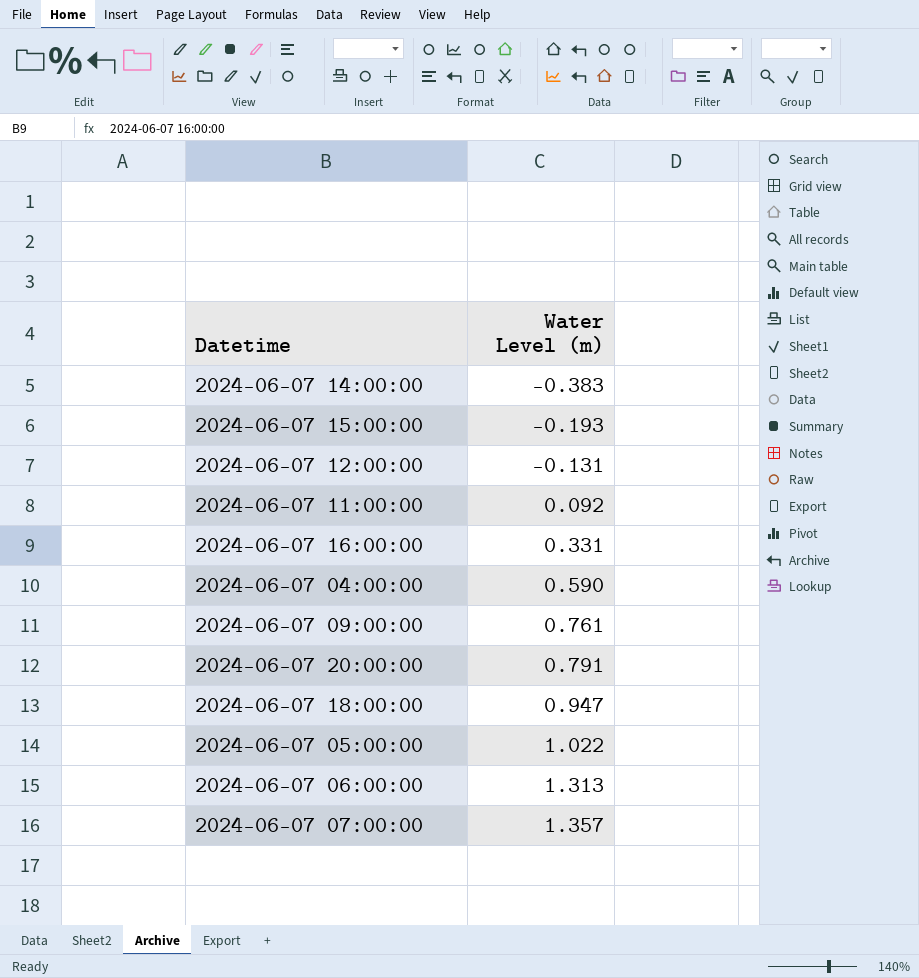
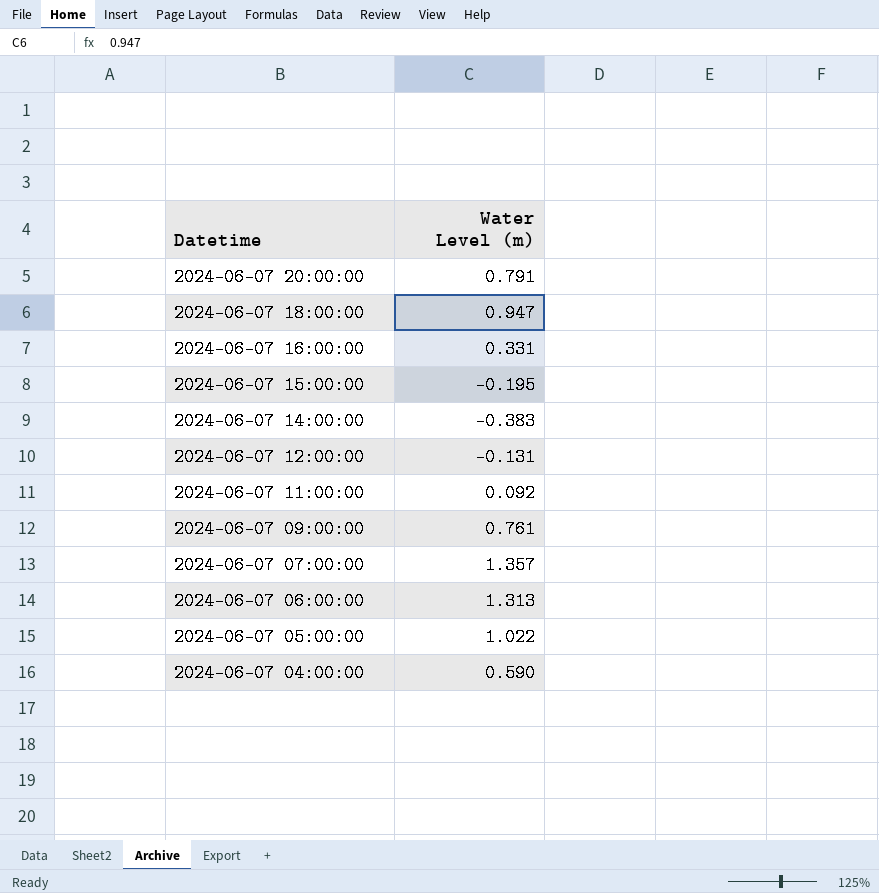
row order: Water Level (m) ascending -> Datetime descending
2024-06-07 15:00:00 | Water Level (m): -0.193 -> -0.195

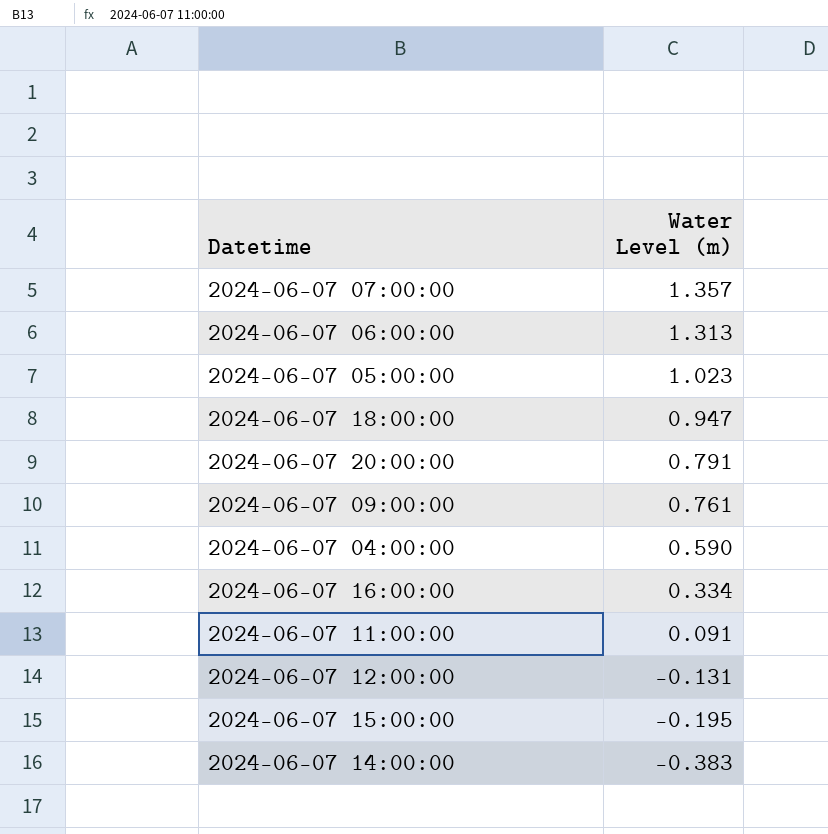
row order: Datetime descending -> Water Level (m) descending
2024-06-07 05:00:00 | Water Level (m): 1.022 -> 1.023
2024-06-07 16:00:00 | Water Level (m): 0.331 -> 0.334
2024-06-07 11:00:00 | Water Level (m): 0.092 -> 0.091

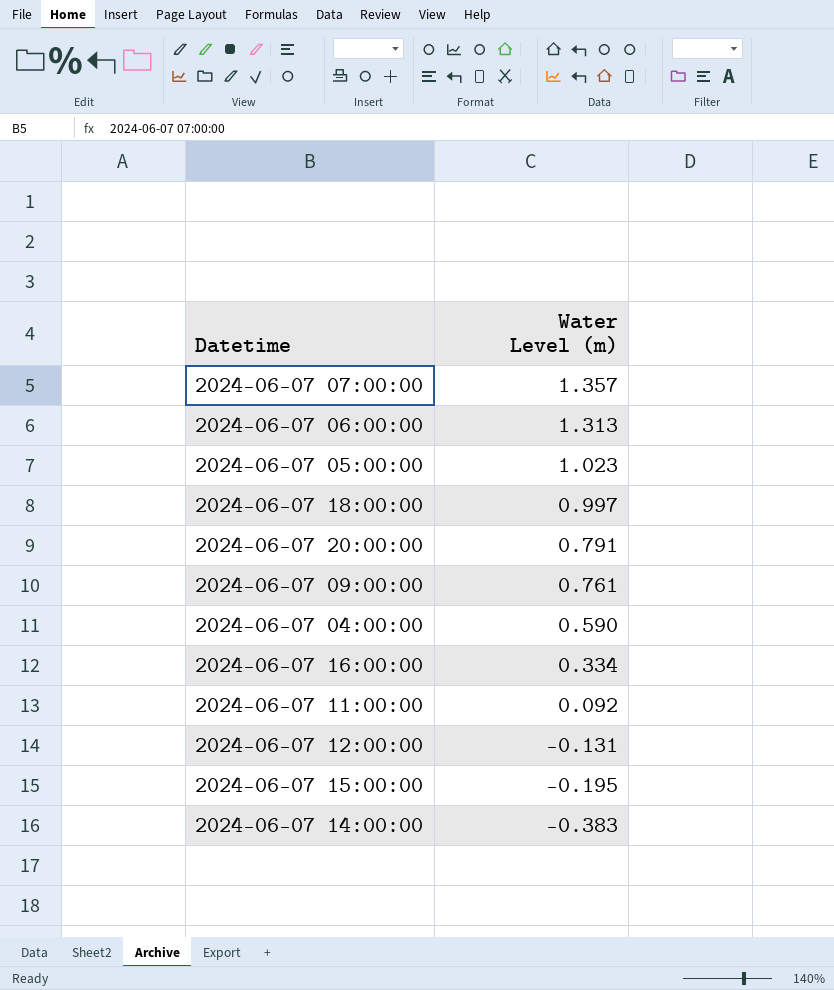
2024-06-07 18:00:00 | Water Level (m): 0.947 -> 0.997
2024-06-07 11:00:00 | Water Level (m): 0.091 -> 0.092

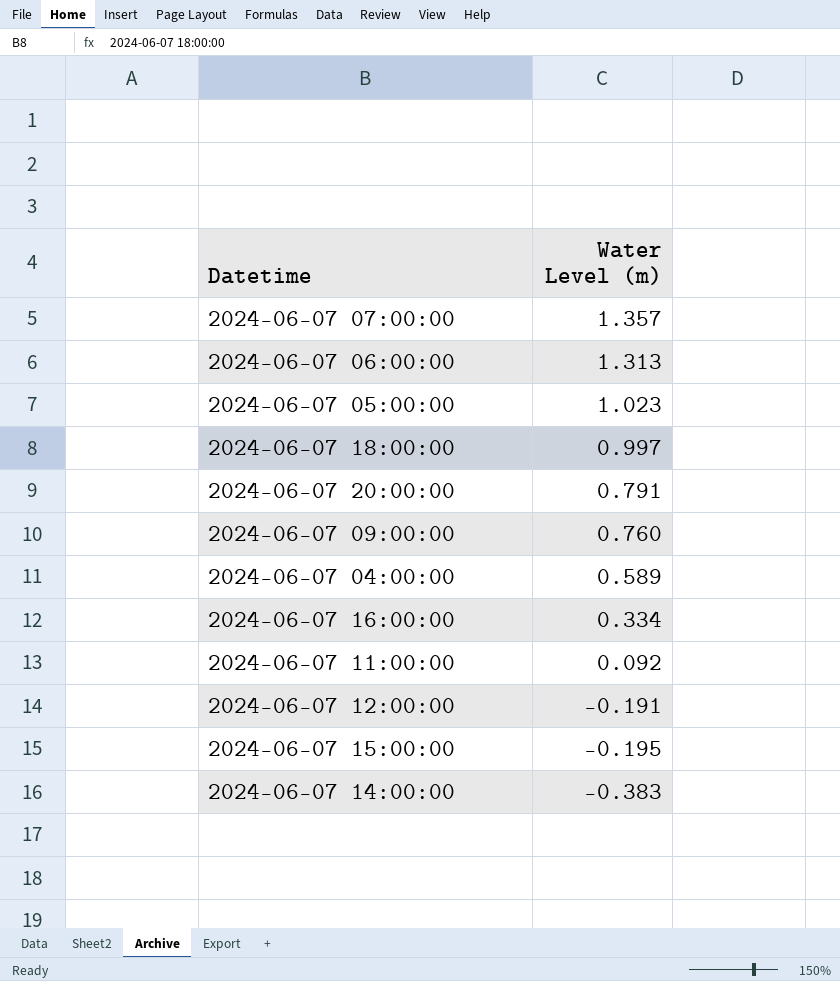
2024-06-07 09:00:00 | Water Level (m): 0.761 -> 0.760
2024-06-07 04:00:00 | Water Level (m): 0.590 -> 0.589
2024-06-07 12:00:00 | Water Level (m): -0.131 -> -0.191

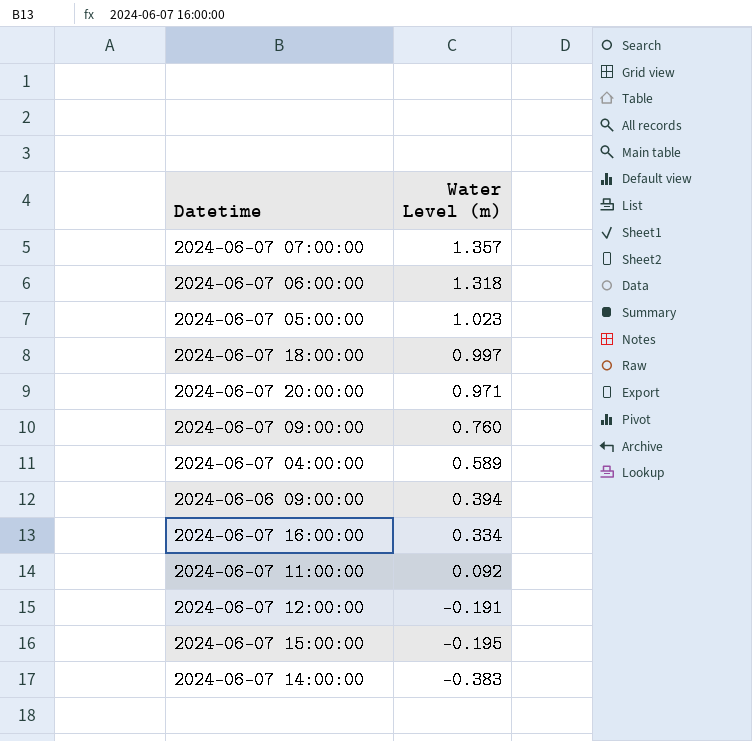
2024-06-07 06:00:00 | Water Level (m): 1.313 -> 1.318
2024-06-07 20:00:00 | Water Level (m): 0.791 -> 0.971
row 2024-06-06 09:00:00: none -> 0.394

